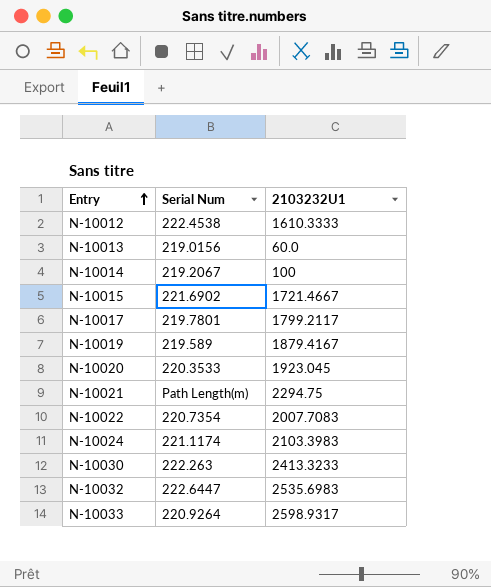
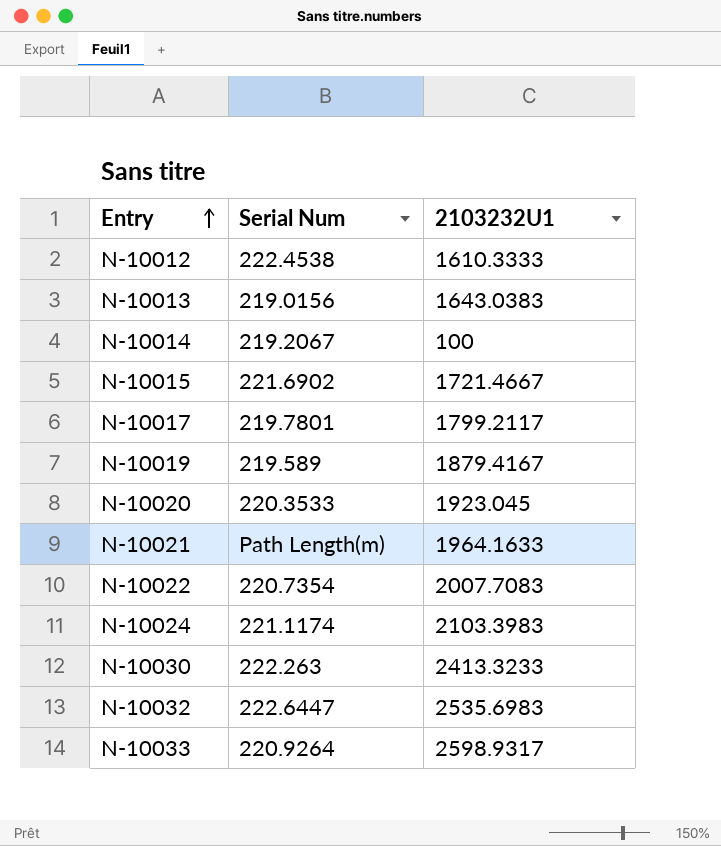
N-10013 | 2103232U1: 60.0 -> 1643.0383
N-10021 | 2103232U1: 2294.75 -> 1964.1633

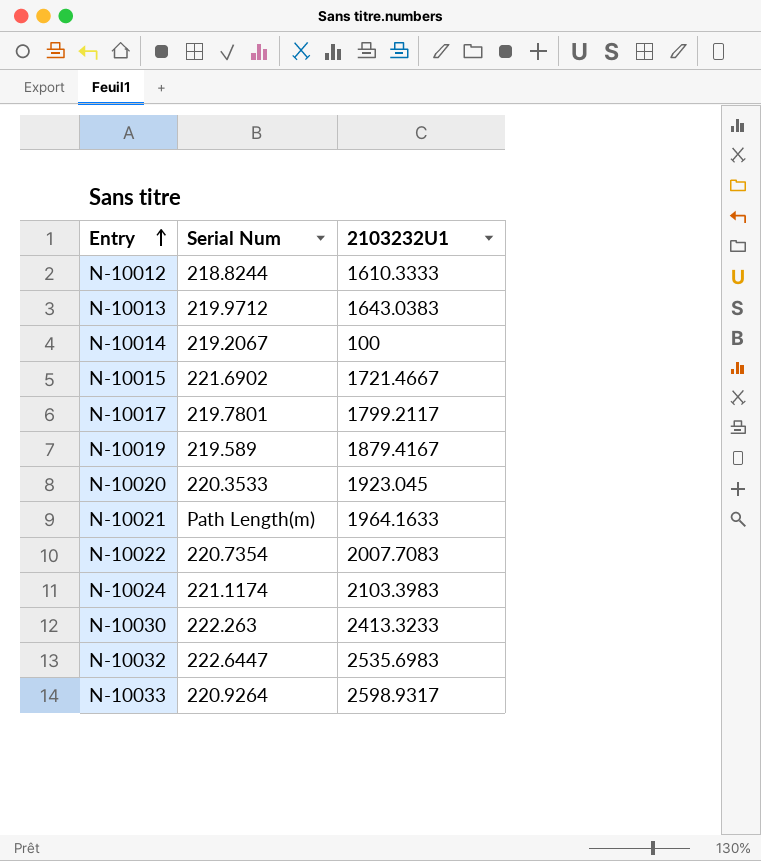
N-10012 | Serial Num: 222.4538 -> 218.8244
N-10013 | Serial Num: 219.0156 -> 219.9712

